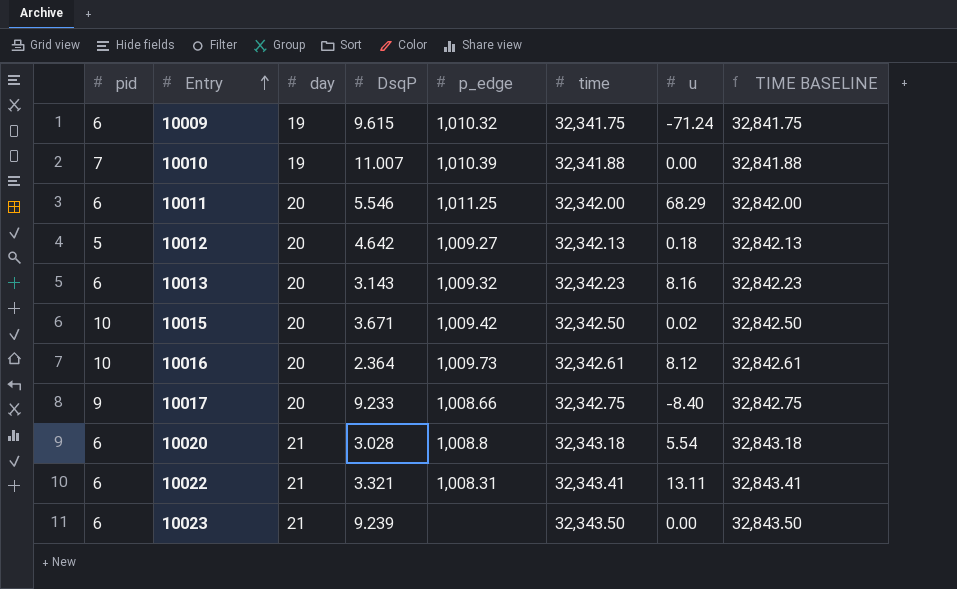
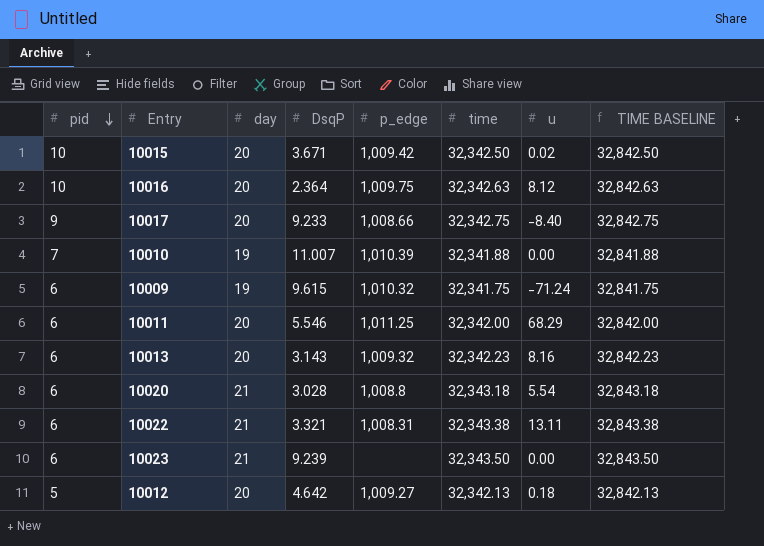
row order: Entry ascending -> pid descending
10016 | p_edge: 1,009.73 -> 1,009.75
10016 | time: 32,342.61 -> 32,342.63
10016 | TIME BASELINE: 32,842.61 -> 32,842.63
10022 | time: 32,343.41 -> 32,343.38
10022 | TIME BASELINE: 32,843.41 -> 32,843.38

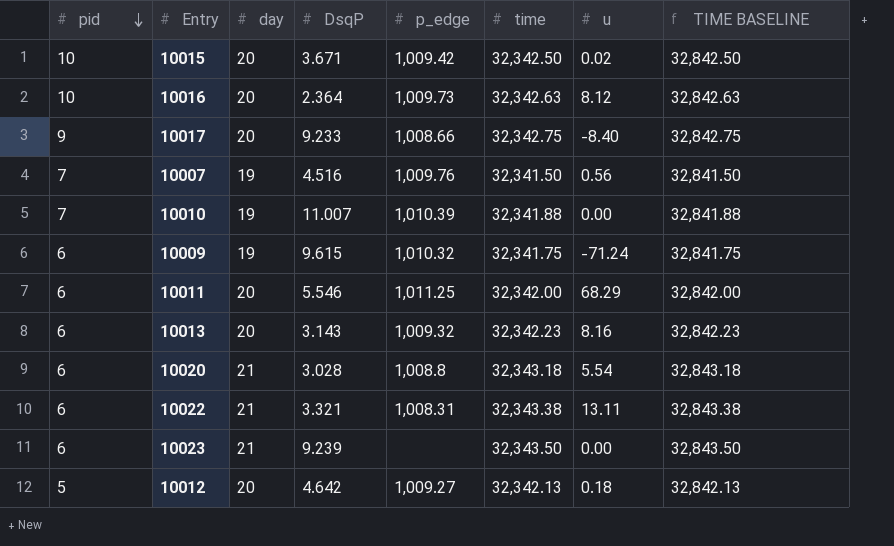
10016 | p_edge: 1,009.75 -> 1,009.73
row 10007: none -> 7 | 19 | 4.516 | 1,009.76 | 32,341.50 | 0.56 | 32,841.50

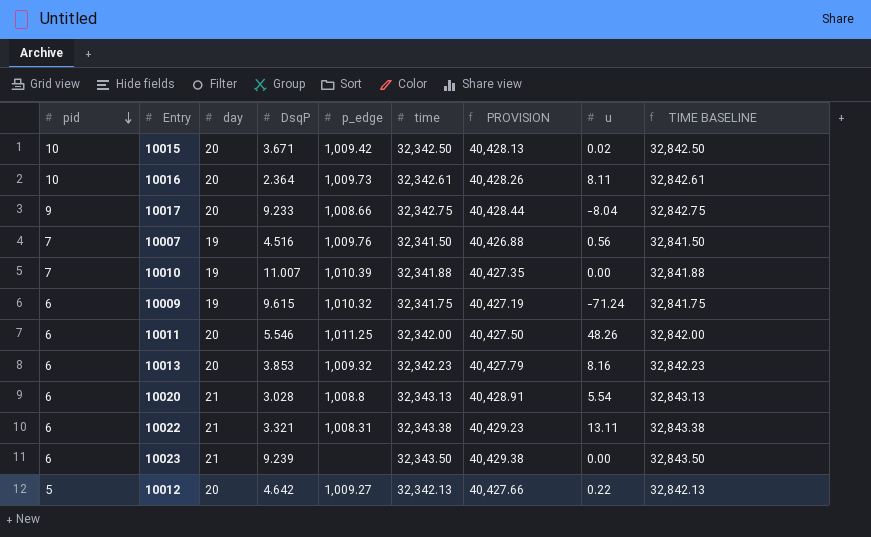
column PROVISION | formula: none -> [time] * 1.25
10016 | time: 32,342.63 -> 32,342.61
10016 | u: 8.12 -> 8.11
10016 | TIME BASELINE: 32,842.63 -> 32,842.61
10017 | u: -8.40 -> -8.04
10011 | u: 68.29 -> 48.26
10013 | DsqP: 3.143 -> 3.853
10020 | time: 32,343.18 -> 32,343.13
10020 | TIME BASELINE: 32,843.18 -> 32,843.13
10012 | u: 0.18 -> 0.22

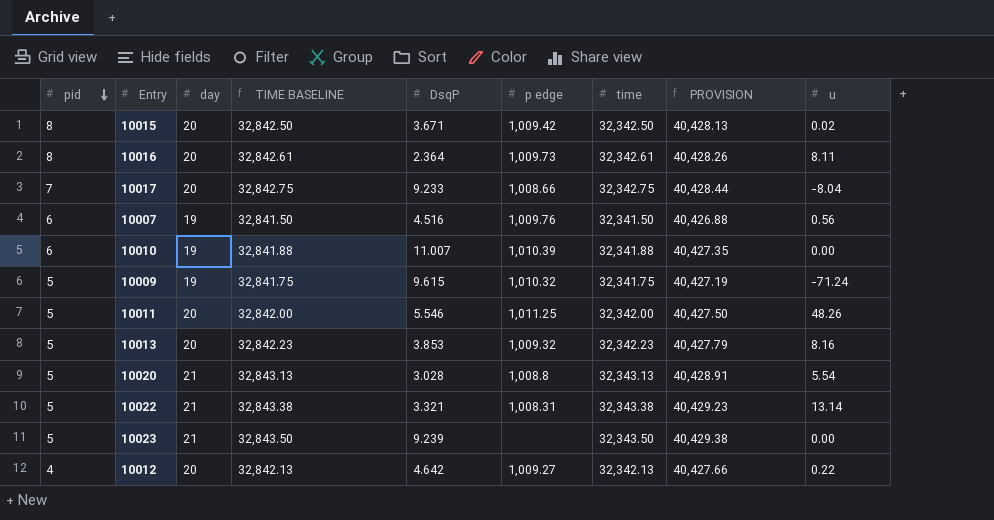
column TIME BASELINE | position: 9 -> 4
column name: p_edge -> p edge
10015 | pid: 10 -> 8
10016 | pid: 10 -> 8
10017 | pid: 9 -> 7
10007 | pid: 7 -> 6
10010 | pid: 7 -> 6
10009 | pid: 6 -> 5
10011 | pid: 6 -> 5
10013 | pid: 6 -> 5
10020 | pid: 6 -> 5
10022 | pid: 6 -> 5
10022 | u: 13.11 -> 13.14
10023 | pid: 6 -> 5
10012 | pid: 5 -> 4

